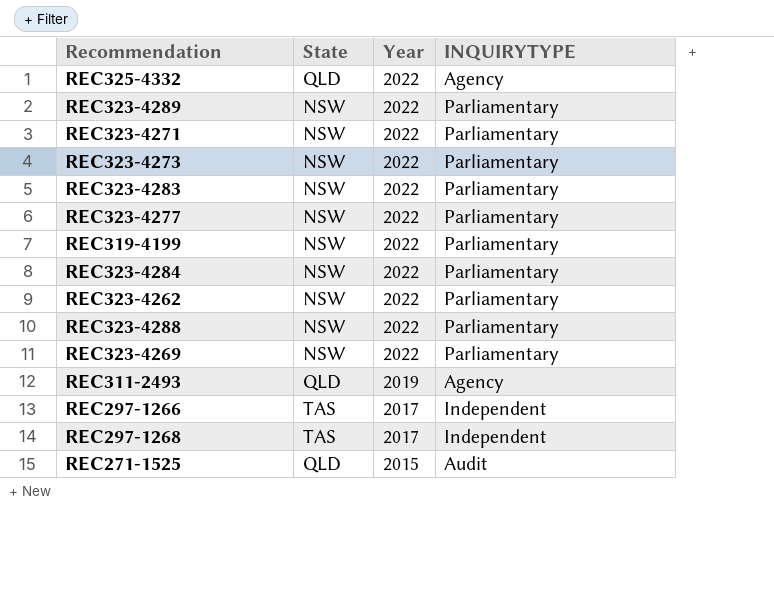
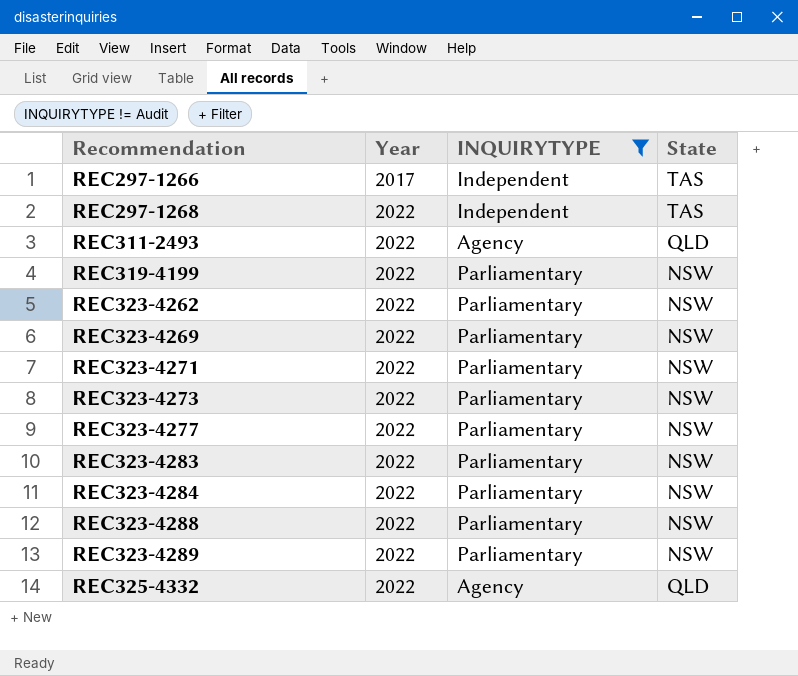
filter: none -> INQUIRYTYPE != Audit
row order: Year descending -> Recommendation ascending
column State | position: 2 -> 4
REC297-1268 | Year: 2017 -> 2022
REC311-2493 | Year: 2019 -> 2022

